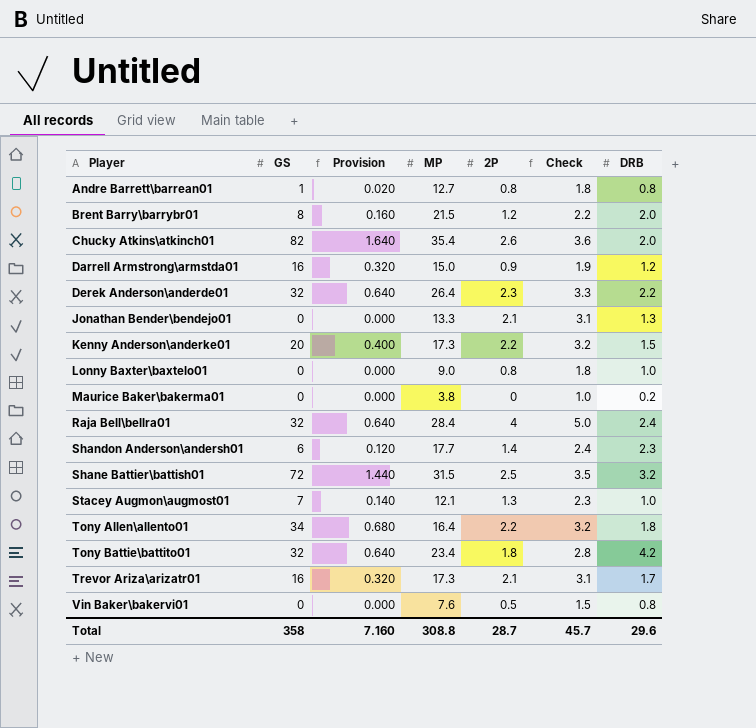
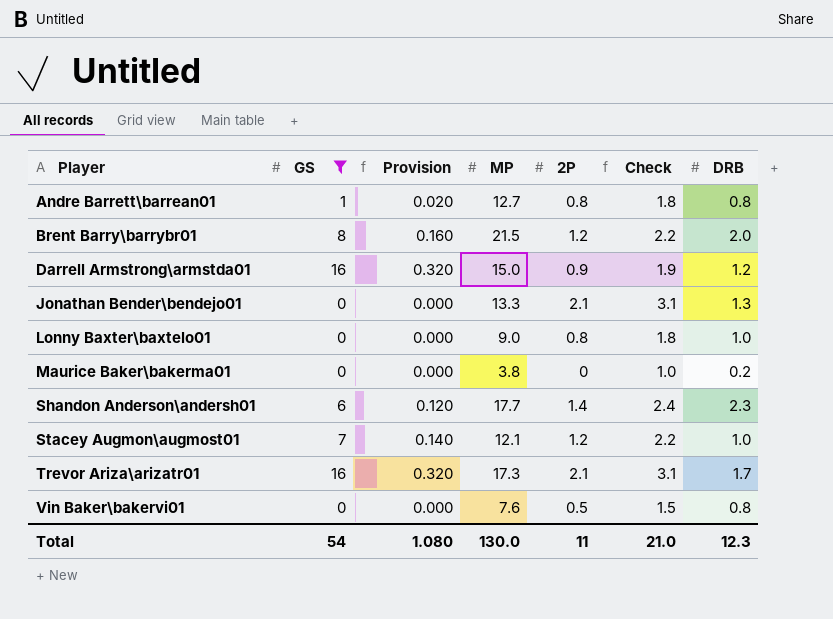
filter: none -> GS <= 16
Stacey Augmon\augmost01 | 2P: 1.3 -> 1.2
Stacey Augmon\augmost01 | Check: 2.3 -> 2.2
Total | GS: 358 -> 54
Total | Provision: 7.160 -> 1.080
Total | MP: 308.8 -> 130.0
Total | 2P: 28.7 -> 11
Total | Check: 45.7 -> 21.0
Total | DRB: 29.6 -> 12.3

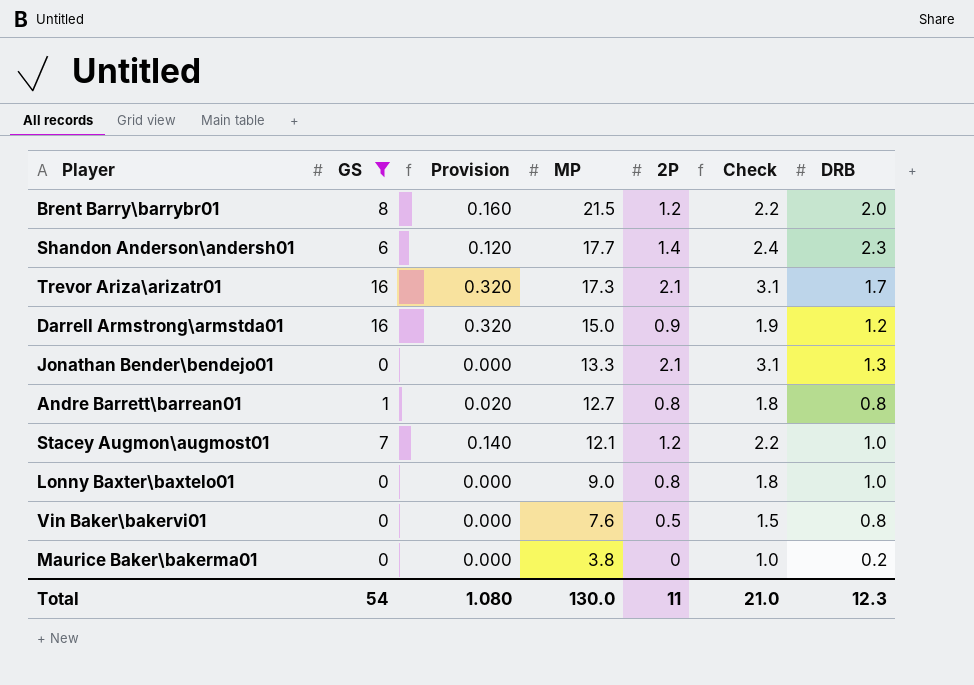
row order: Player ascending -> MP descending

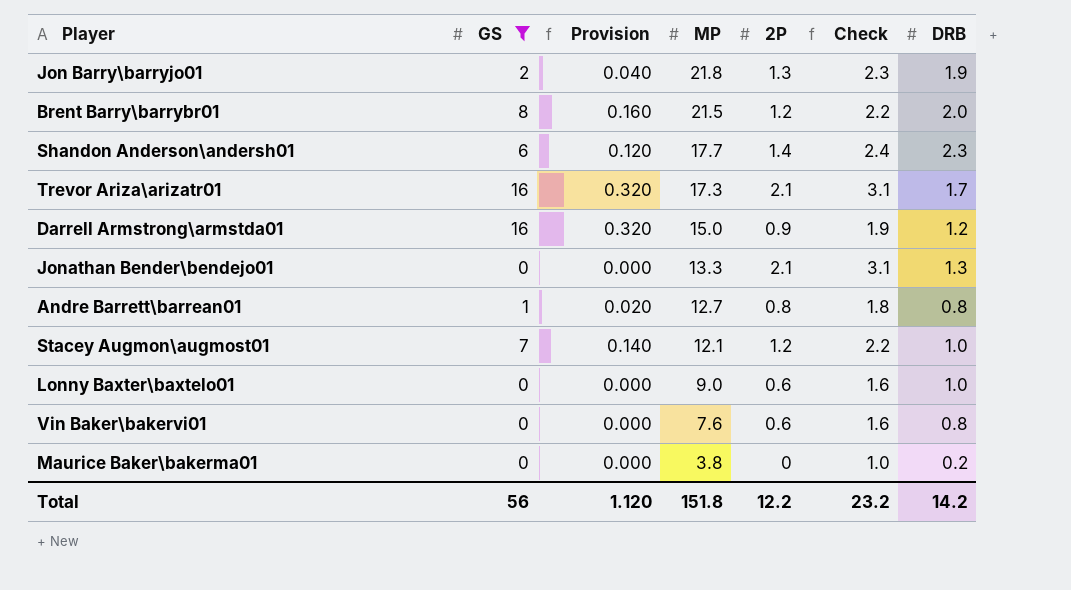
row Jon Barry\barryjo01: none -> 2 | 0.040 | 21.8 | 1.3 | 2.3 | 1.9
Lonny Baxter\baxtelo01 | 2P: 0.8 -> 0.6
Lonny Baxter\baxtelo01 | Check: 1.8 -> 1.6
Vin Baker\bakervi01 | 2P: 0.5 -> 0.6
Vin Baker\bakervi01 | Check: 1.5 -> 1.6
Total | GS: 54 -> 56
Total | Provision: 1.080 -> 1.120
Total | MP: 130.0 -> 151.8
Total | 2P: 11 -> 12.2
Total | Check: 21.0 -> 23.2
Total | DRB: 12.3 -> 14.2

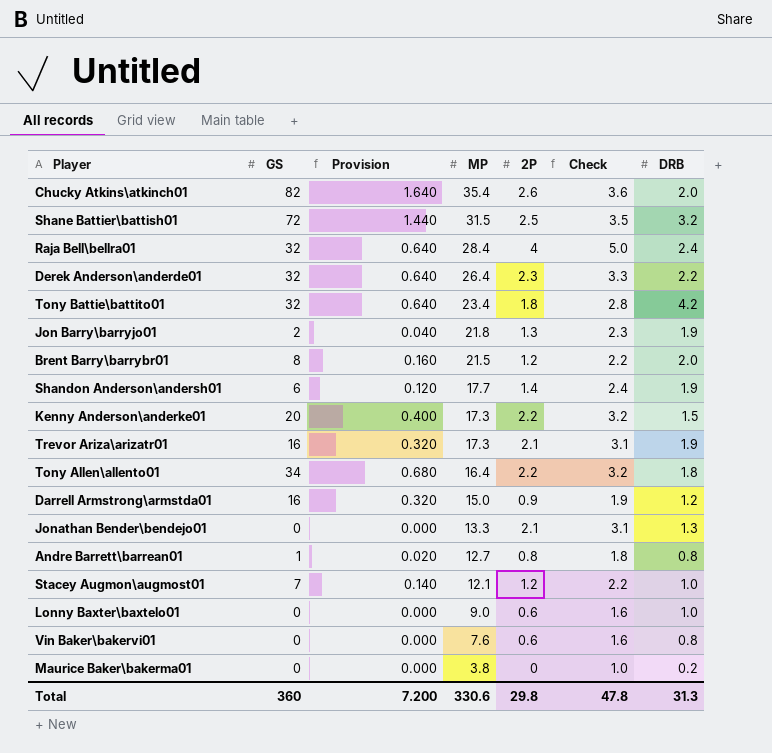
filter: GS <= 16 -> none
Shandon Anderson\andersh01 | DRB: 2.3 -> 1.9
Trevor Ariza\arizatr01 | DRB: 1.7 -> 1.9
Total | GS: 56 -> 360
Total | Provision: 1.120 -> 7.200
Total | MP: 151.8 -> 330.6
Total | 2P: 12.2 -> 29.8
Total | Check: 23.2 -> 47.8
Total | DRB: 14.2 -> 31.3

